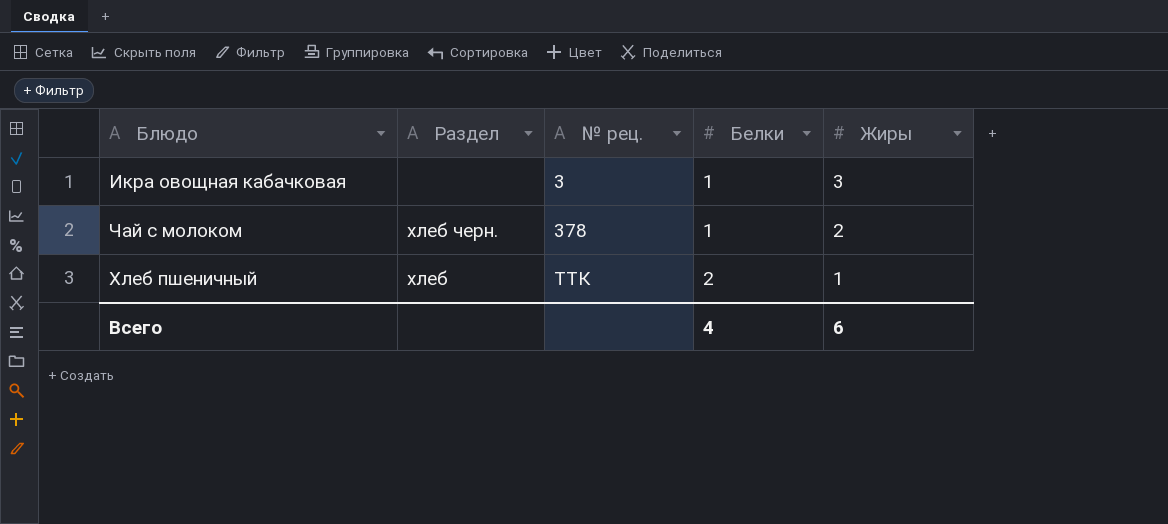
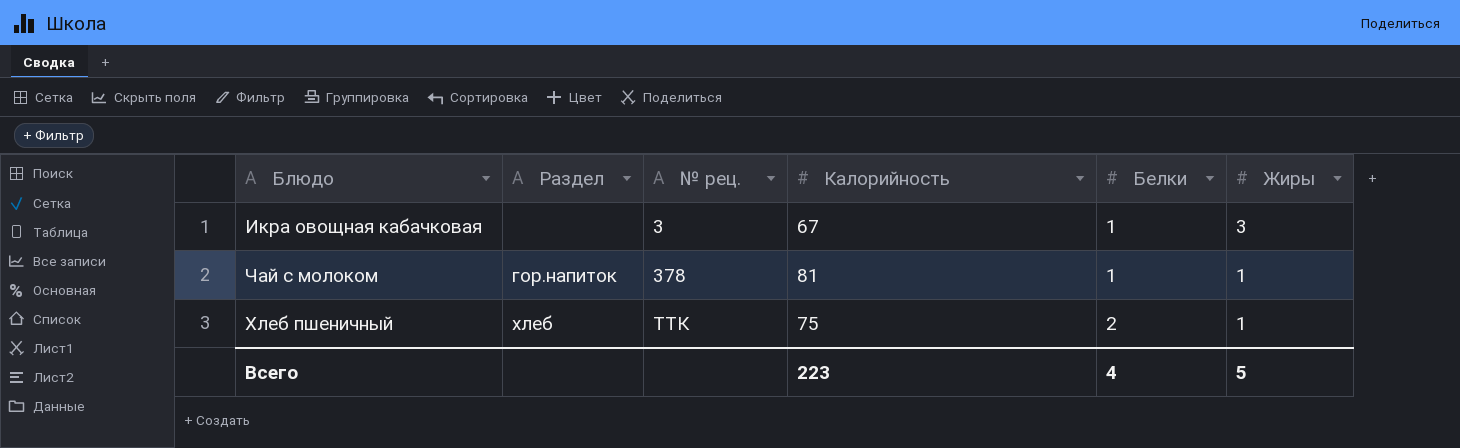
column Калорийность | position: none -> 4
Чай с молоком | Раздел: хлеб черн. -> гор.напиток
Чай с молоком | Жиры: 2 -> 1
Всего | Жиры: 6 -> 5

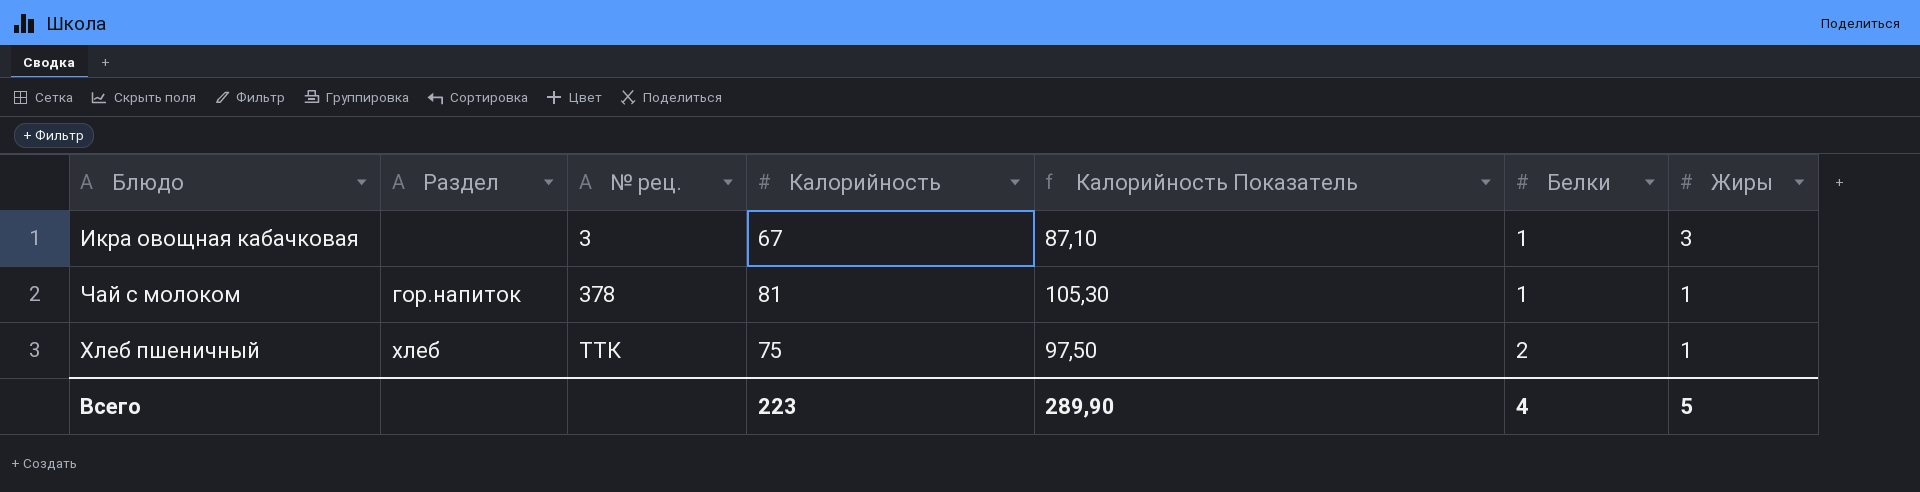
column Калорийность Показатель | formula: none -> [Калорийность] * 1,3

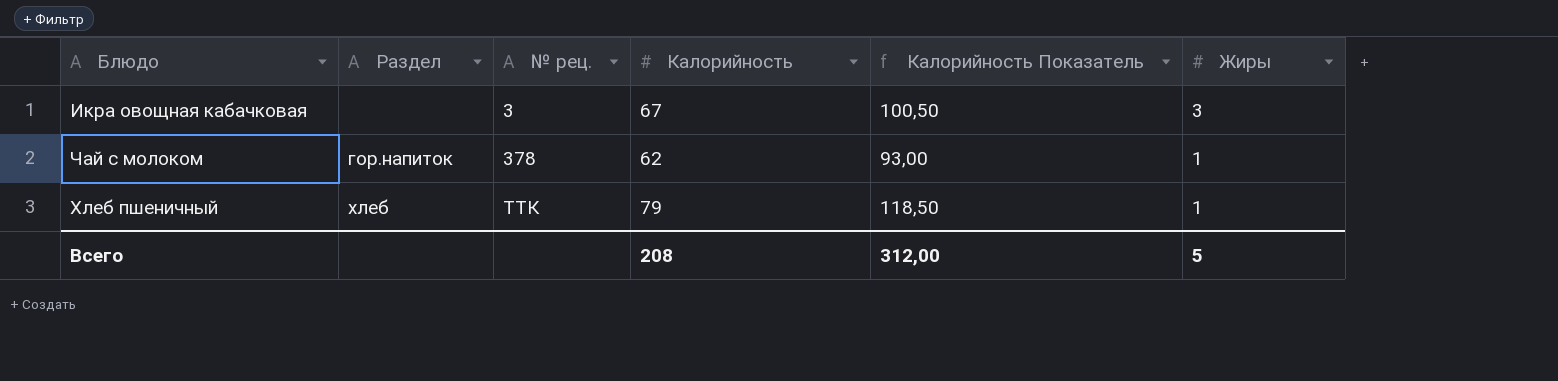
column Белки | position: 6 -> none
column Калорийность Показатель | formula: [Калорийность] * 1,3 -> [Калорийность] * 1,5
Чай с молоком | Калорийность: 81 -> 62
Хлеб пшеничный | Калорийность: 75 -> 79
Всего | Калорийность: 223 -> 208
Всего | Калорийность Показатель: 289,90 -> 312,00

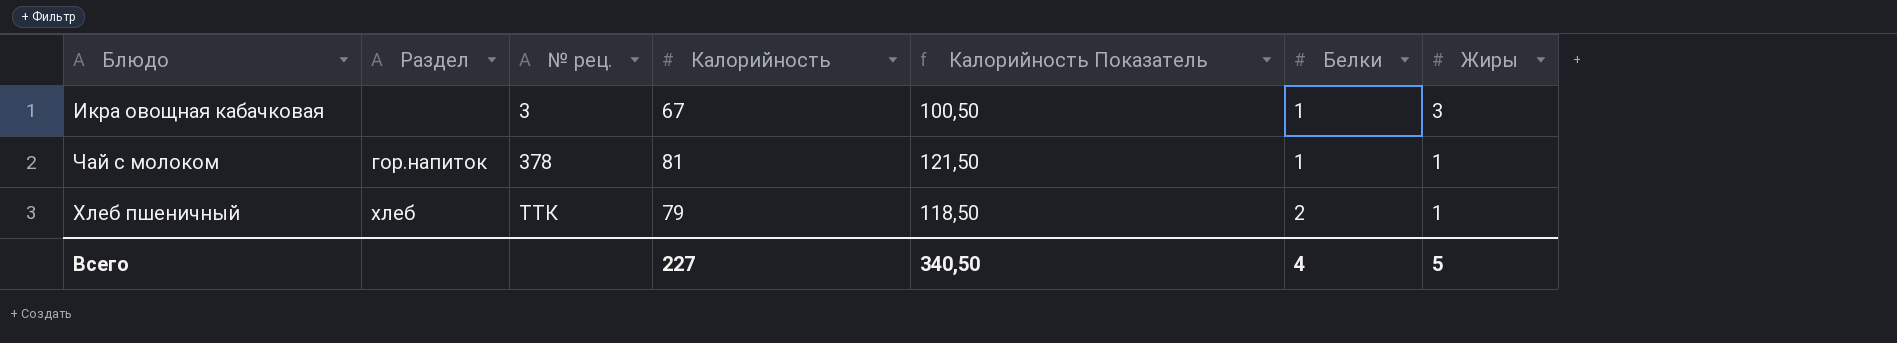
column Белки | position: none -> 6
Чай с молоком | Калорийность: 62 -> 81
Чай с молоком | Калорийность Показатель: 93,00 -> 121,50
Всего | Калорийность: 208 -> 227
Всего | Калорийность Показатель: 312,00 -> 340,50

